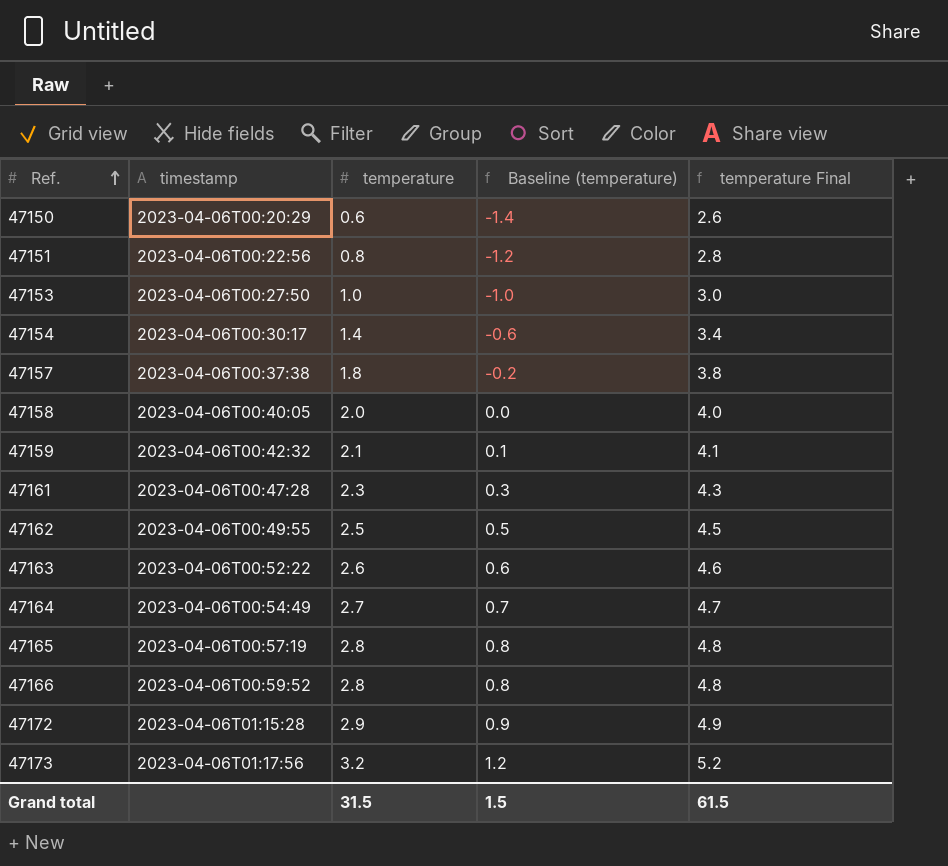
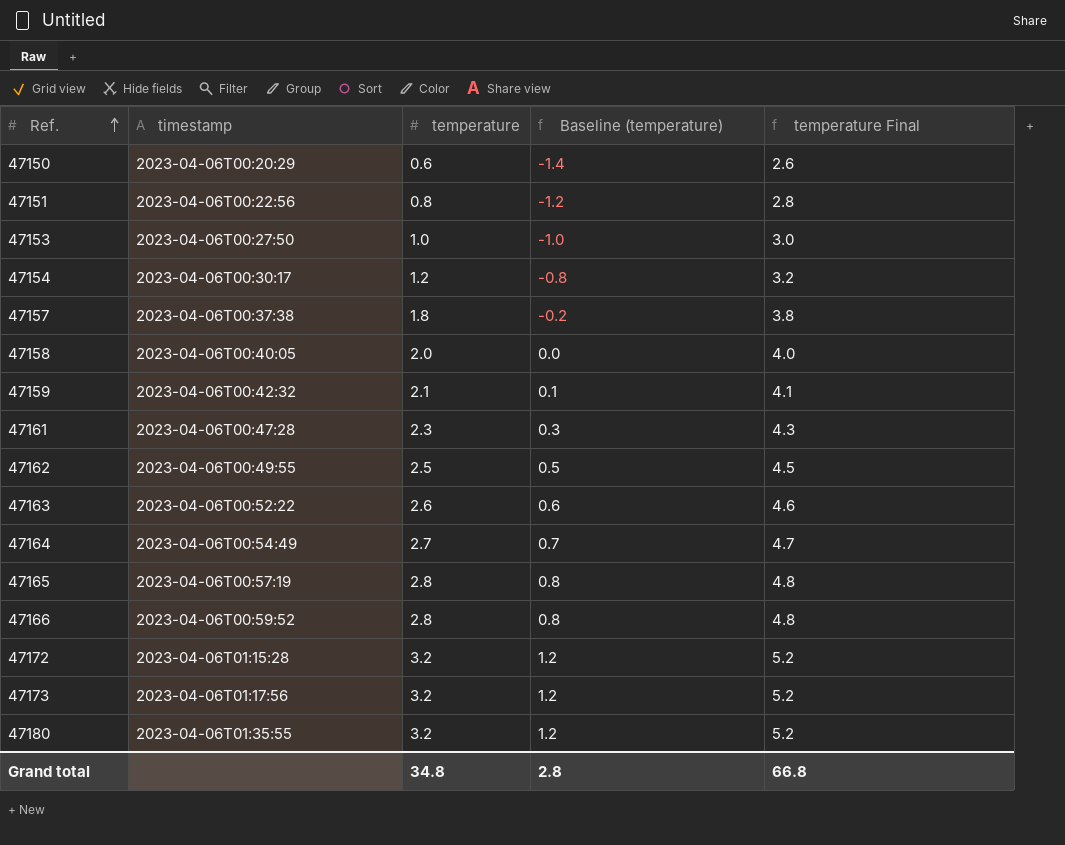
47154 | temperature: 1.4 -> 1.2
47154 | Baseline (temperature): -0.6 -> -0.8
47154 | temperature Final: 3.4 -> 3.2
47172 | temperature: 2.9 -> 3.2
47172 | Baseline (temperature): 0.9 -> 1.2
47172 | temperature Final: 4.9 -> 5.2
row 47180: none -> 2023-04-06T01:35:55 | 3.2 | 1.2 | 5.2
Grand total | temperature: 31.5 -> 34.8
Grand total | Baseline (temperature): 1.5 -> 2.8
Grand total | temperature Final: 61.5 -> 66.8

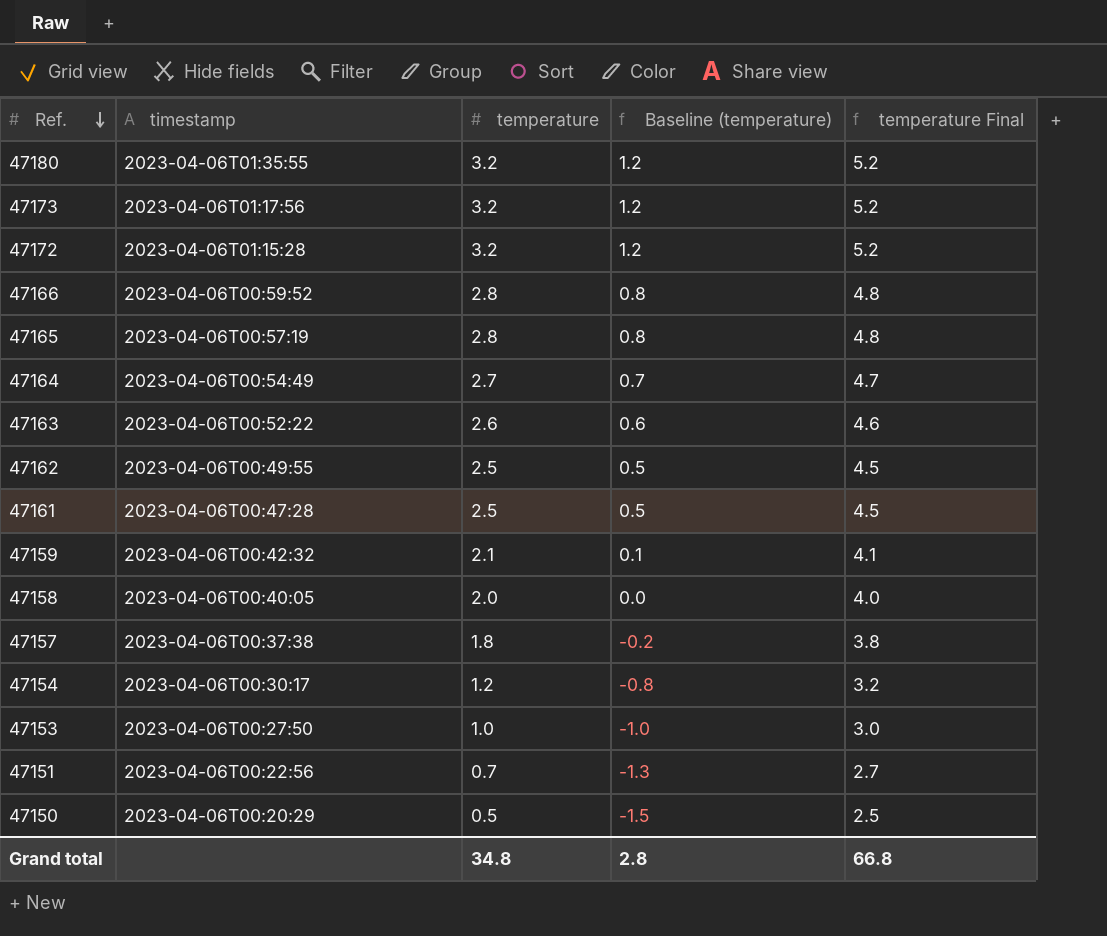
row order: Ref. ascending -> Ref. descending
47161 | temperature: 2.3 -> 2.5
47161 | Baseline (temperature): 0.3 -> 0.5
47161 | temperature Final: 4.3 -> 4.5
47151 | temperature: 0.8 -> 0.7
47151 | Baseline (temperature): -1.2 -> -1.3
47151 | temperature Final: 2.8 -> 2.7
47150 | temperature: 0.6 -> 0.5
47150 | Baseline (temperature): -1.4 -> -1.5
47150 | temperature Final: 2.6 -> 2.5

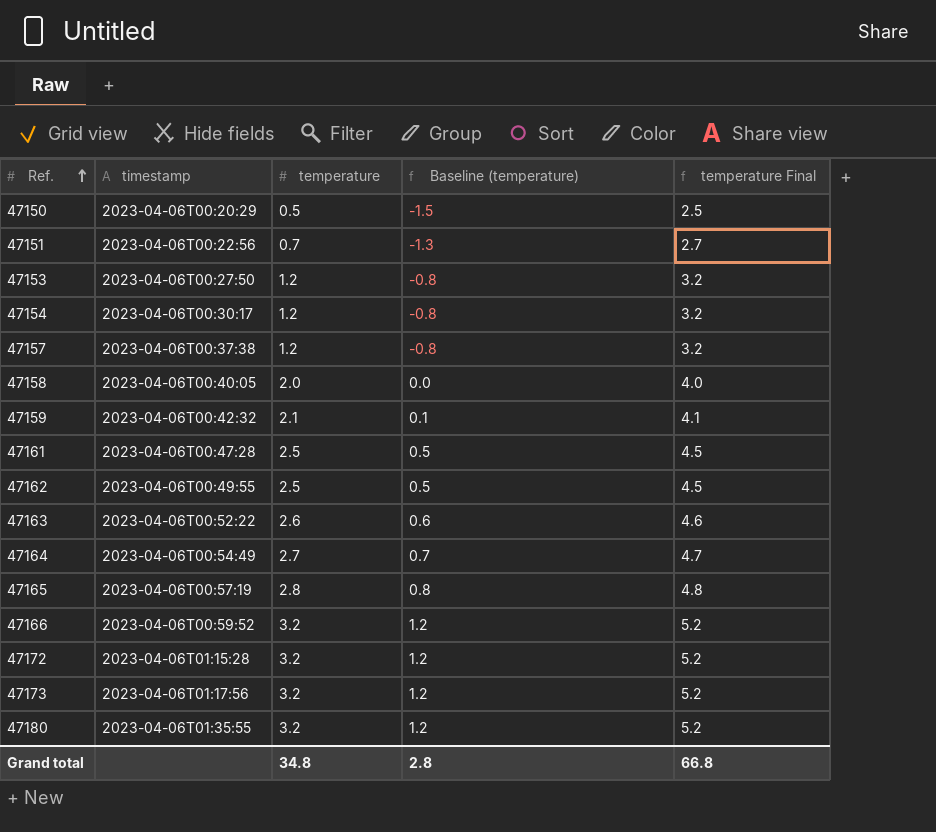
row order: Ref. descending -> Ref. ascending
47153 | temperature: 1.0 -> 1.2
47153 | Baseline (temperature): -1.0 -> -0.8
47153 | temperature Final: 3.0 -> 3.2
47157 | temperature: 1.8 -> 1.2
47157 | Baseline (temperature): -0.2 -> -0.8
47157 | temperature Final: 3.8 -> 3.2
47166 | temperature: 2.8 -> 3.2
47166 | Baseline (temperature): 0.8 -> 1.2
47166 | temperature Final: 4.8 -> 5.2

